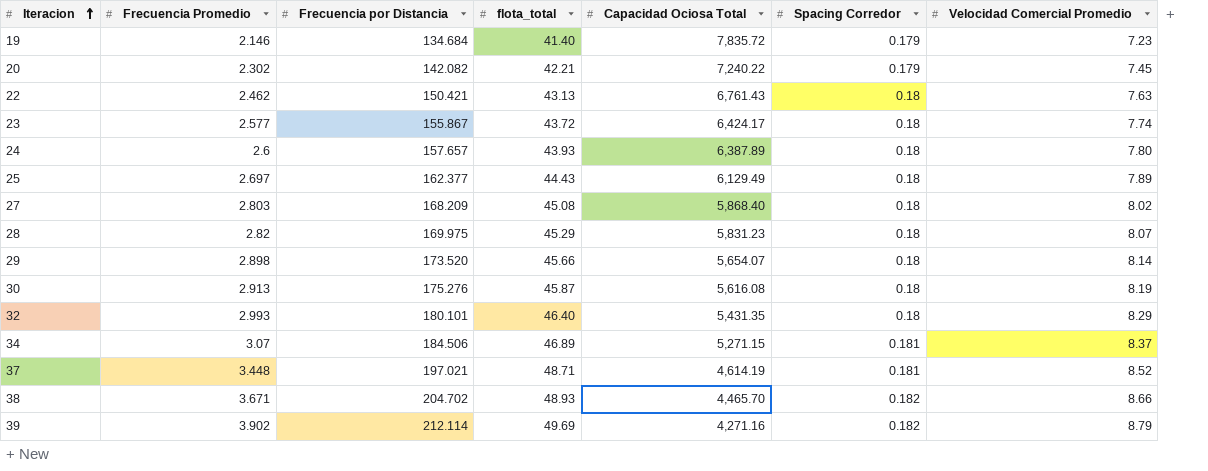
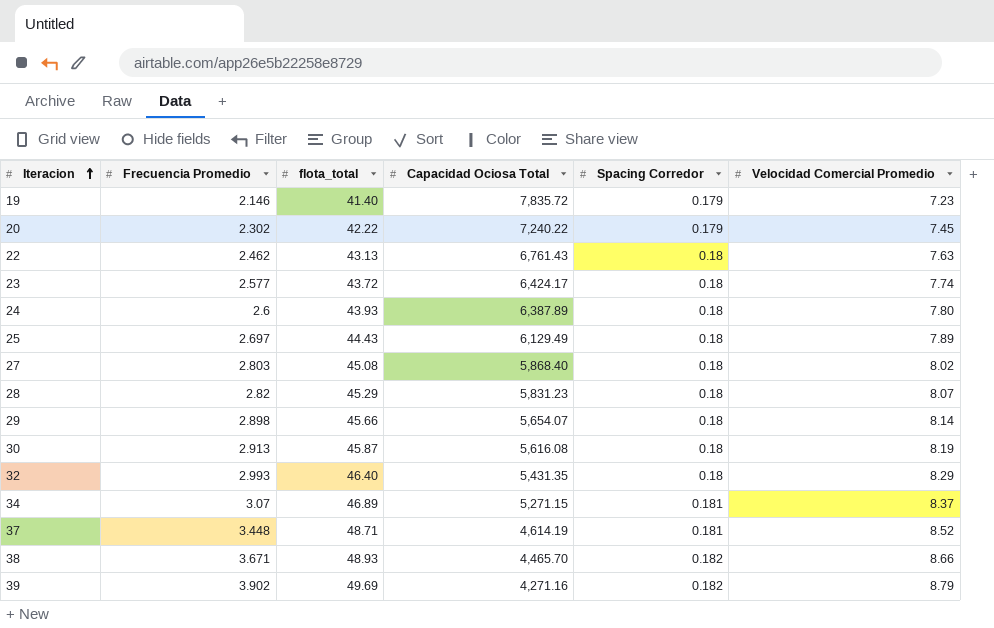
column Frecuencia por Distancia | position: 3 -> none
20 | flota_total: 42.21 -> 42.22

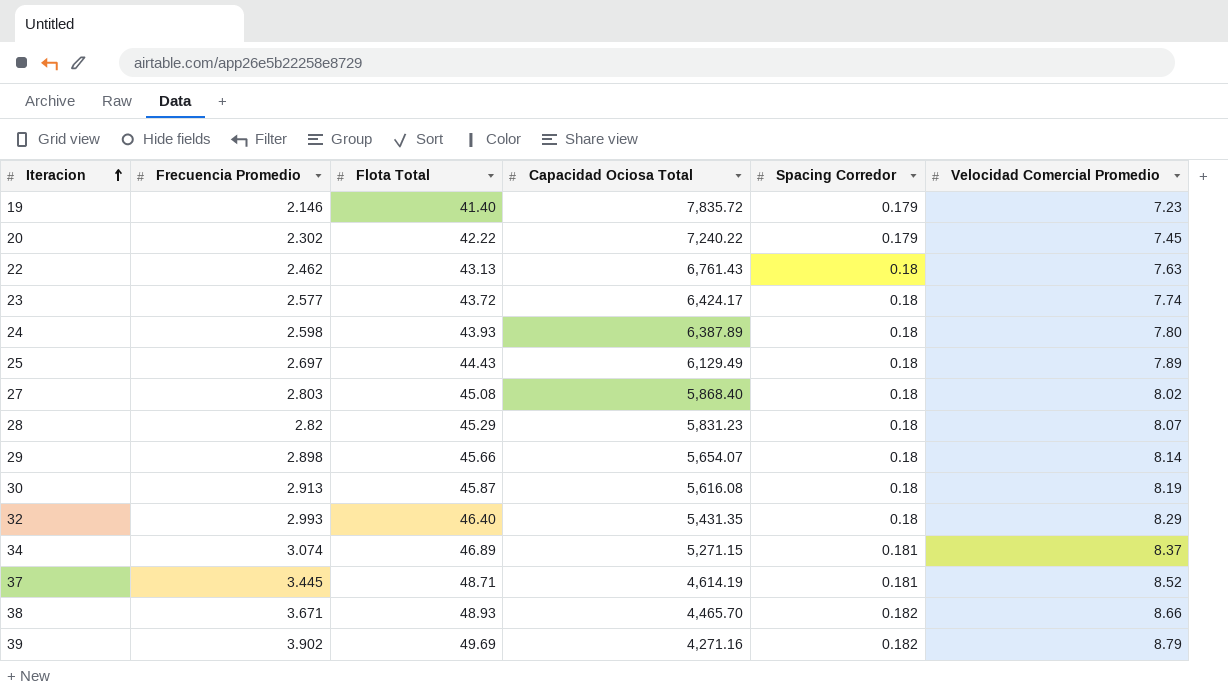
column name: flota_total -> Flota Total
24 | Frecuencia Promedio: 2.6 -> 2.598
34 | Frecuencia Promedio: 3.07 -> 3.074
37 | Frecuencia Promedio: 3.448 -> 3.445

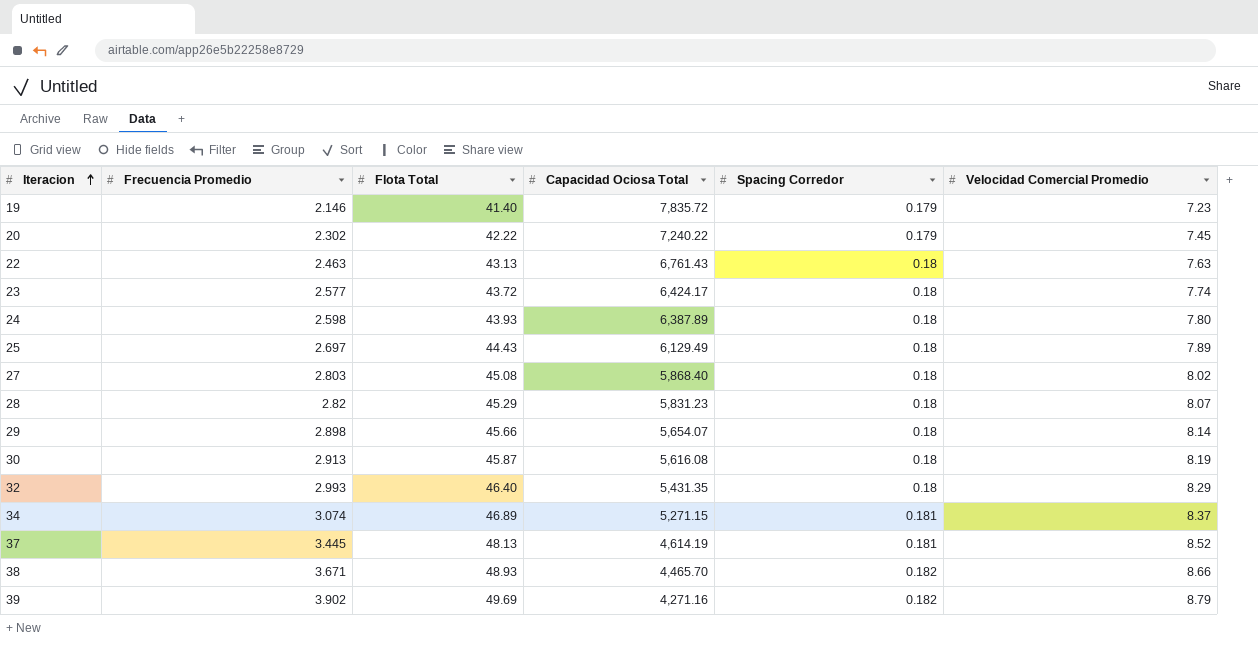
22 | Frecuencia Promedio: 2.462 -> 2.463
37 | Flota Total: 48.71 -> 48.13

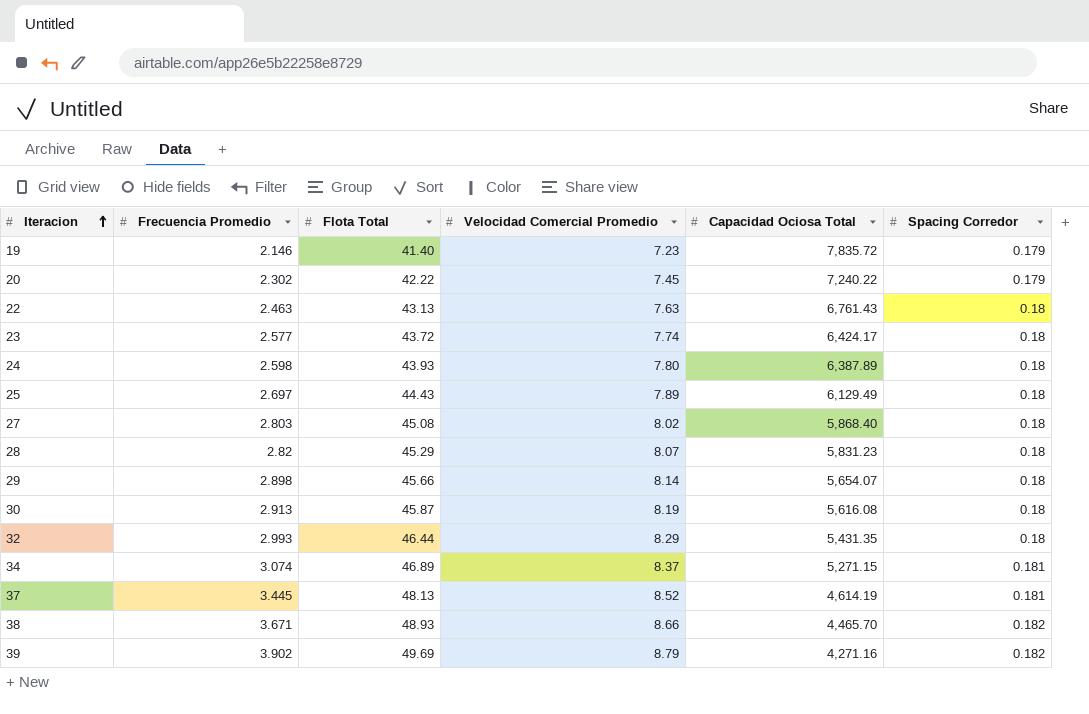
column Velocidad Comercial Promedio | position: 6 -> 4
32 | Flota Total: 46.40 -> 46.44

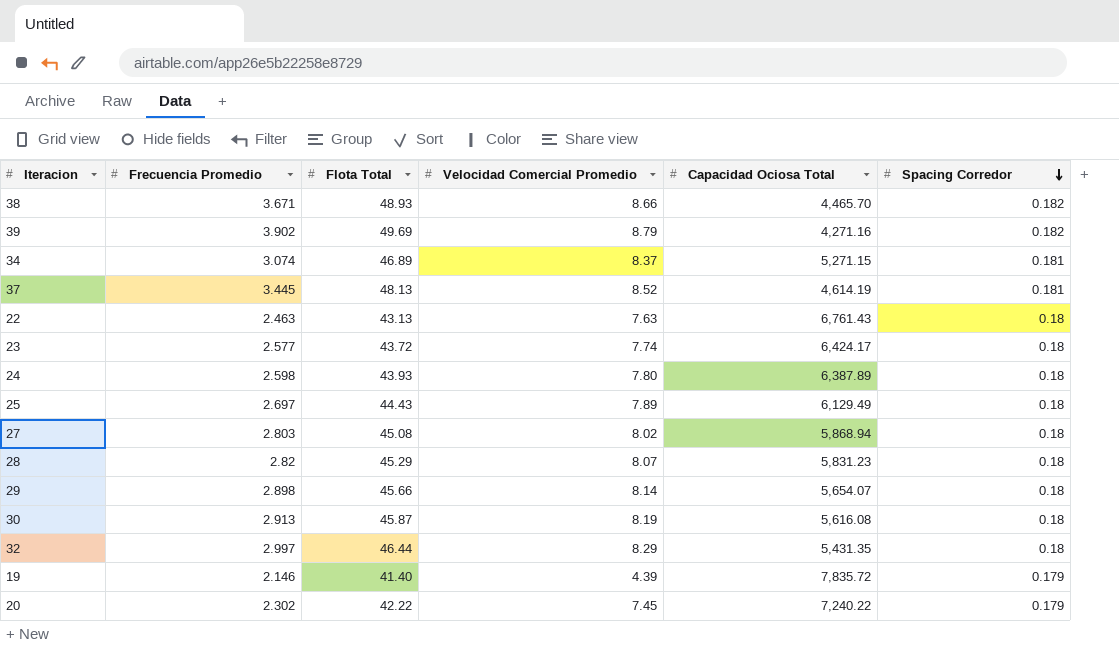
row order: Iteracion ascending -> Spacing Corredor descending
27 | Capacidad Ociosa Total: 5,868.40 -> 5,868.94
32 | Frecuencia Promedio: 2.993 -> 2.997
19 | Velocidad Comercial Promedio: 7.23 -> 4.39

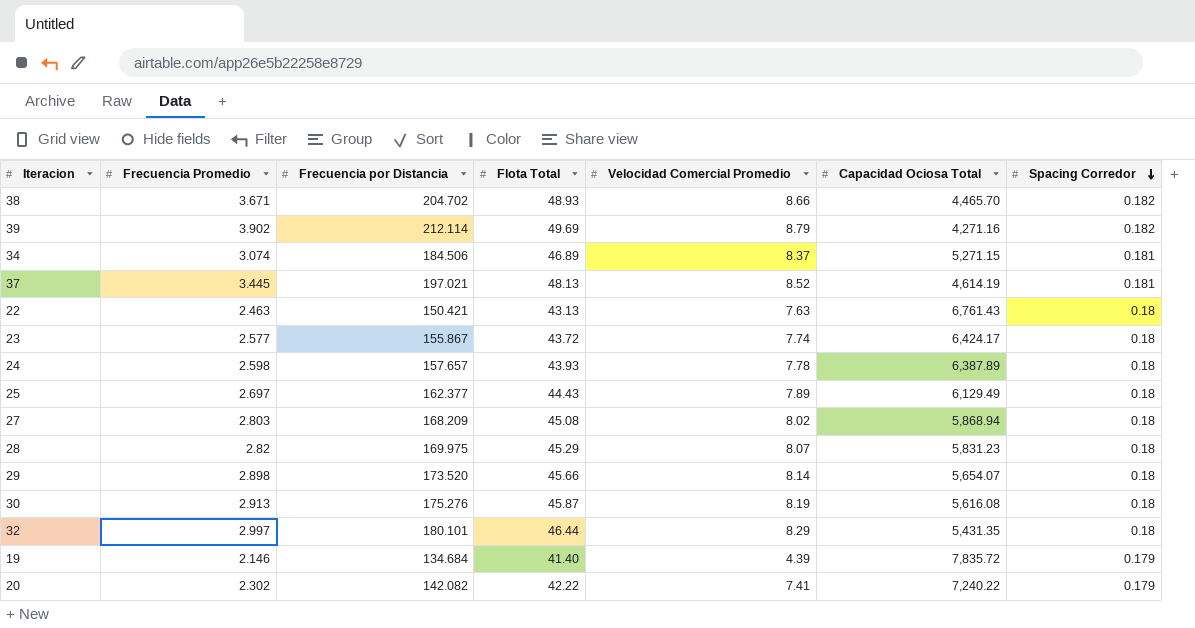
column Frecuencia por Distancia | position: none -> 3
24 | Velocidad Comercial Promedio: 7.80 -> 7.78
20 | Velocidad Comercial Promedio: 7.45 -> 7.41

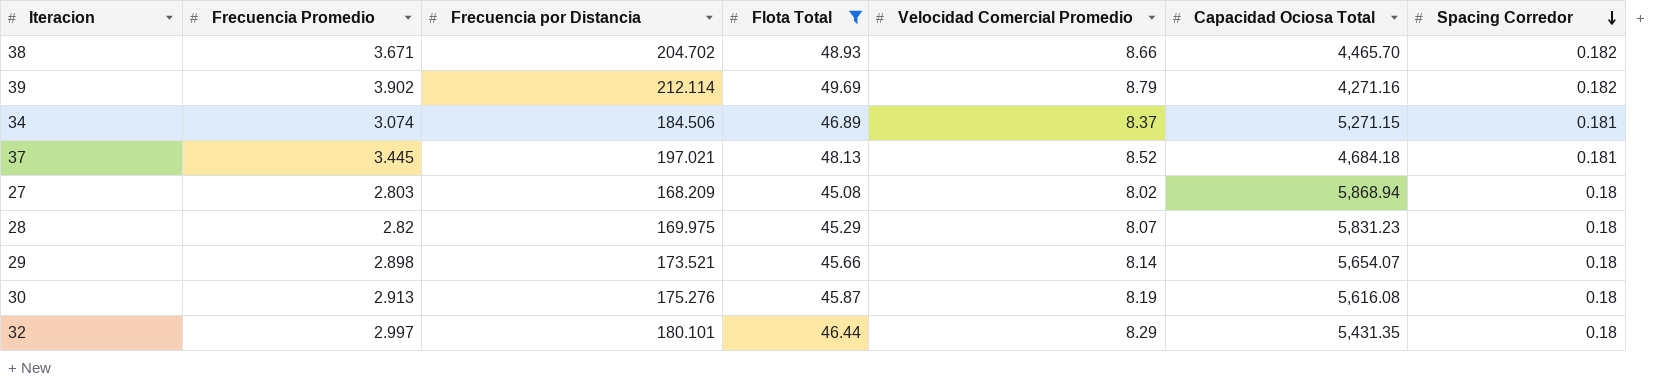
filter: none -> Flota Total >= 45.08
37 | Capacidad Ociosa Total: 4,614.19 -> 4,684.18
29 | Frecuencia por Distancia: 173.520 -> 173.521

